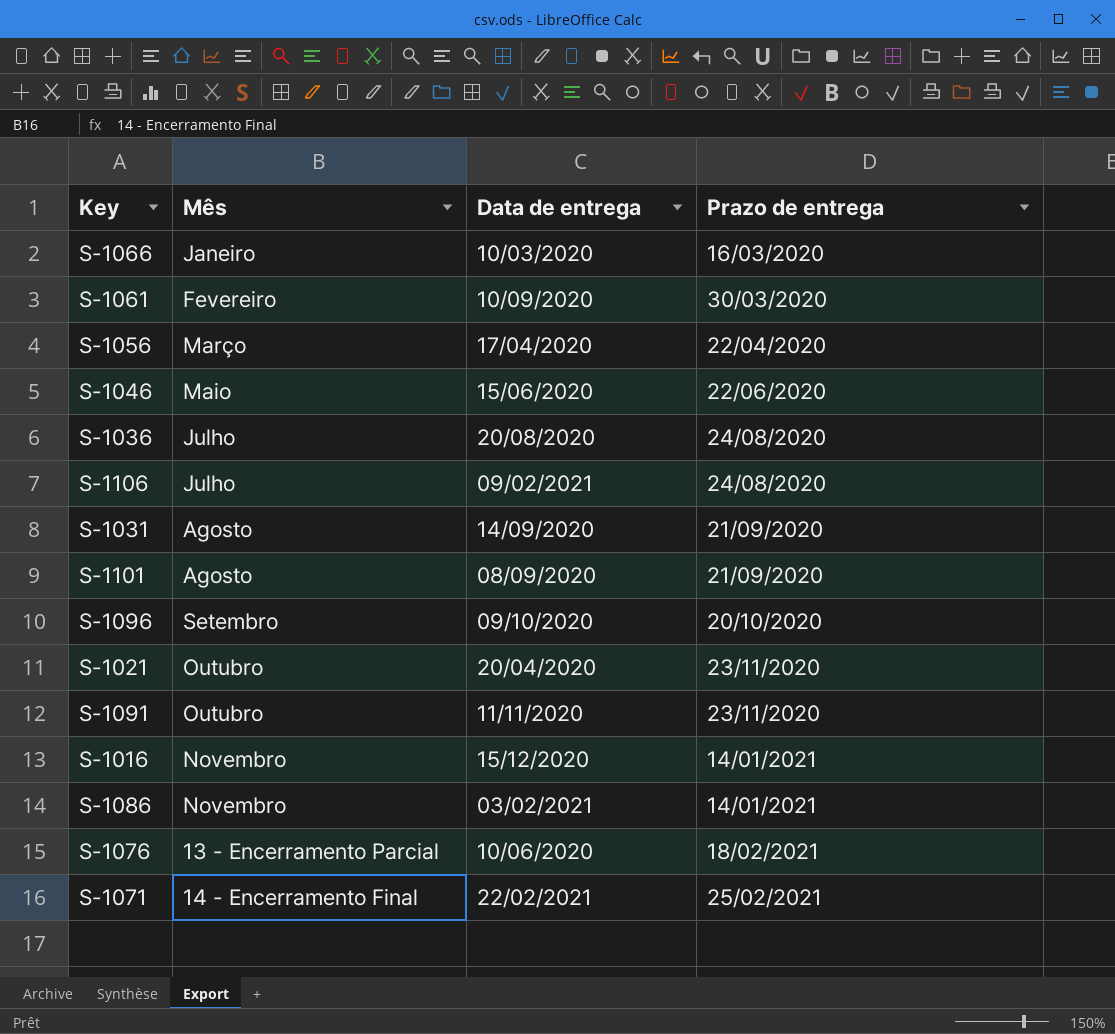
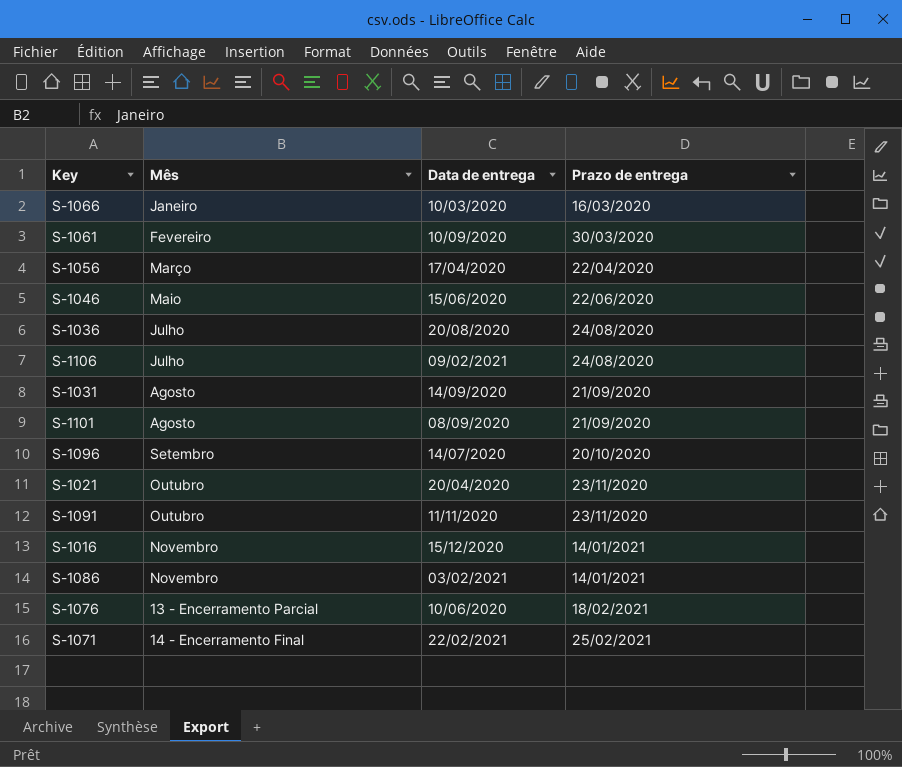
S-1096 | Data de entrega: 09/10/2020 -> 14/07/2020

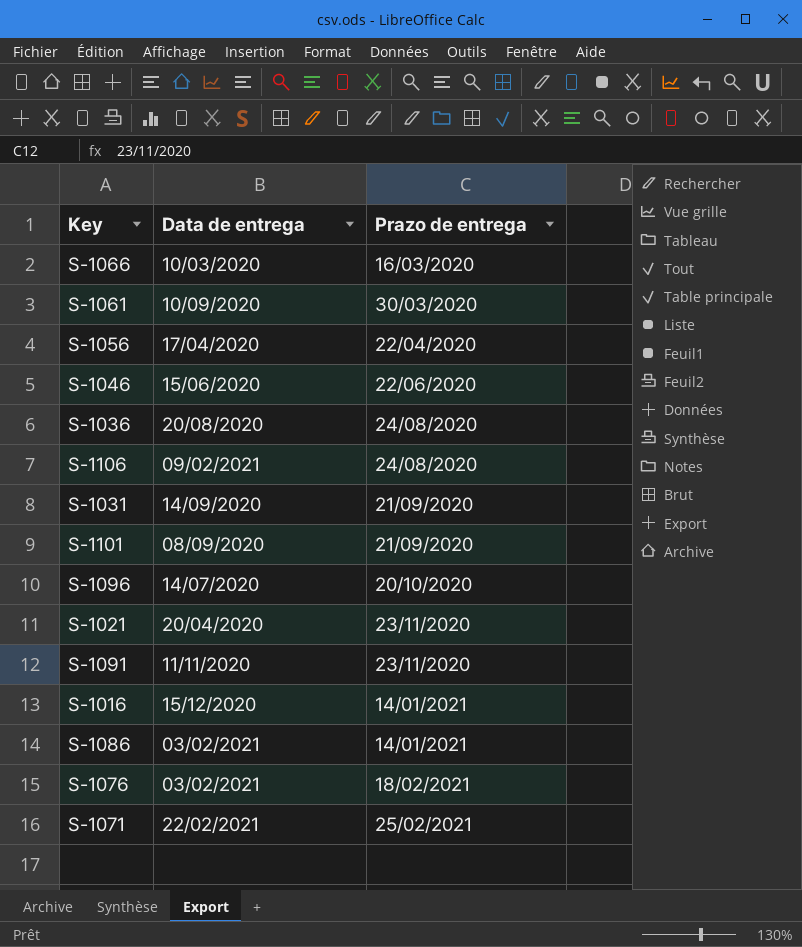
column Mês | position: 2 -> none
S-1076 | Data de entrega: 10/06/2020 -> 03/02/2021

